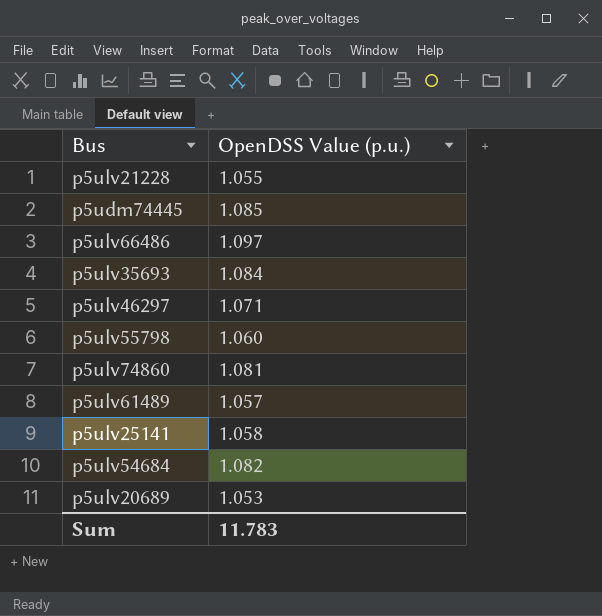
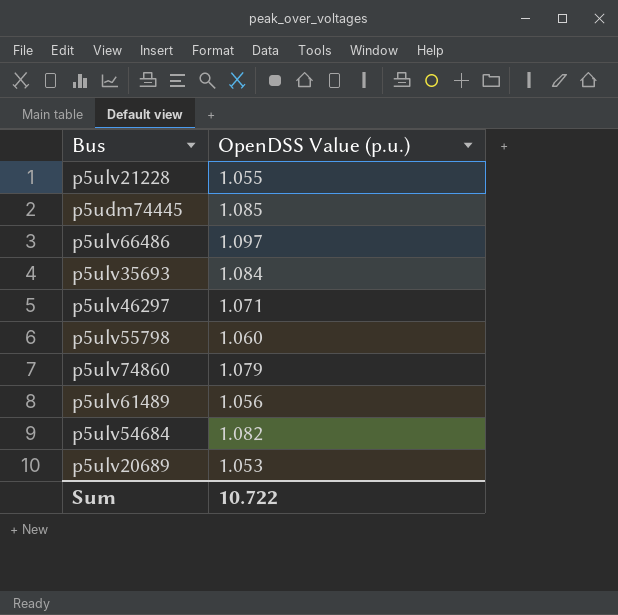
row p5ulv25141: 1.058 -> none
p5ulv74860 | OpenDSS Value (p.u.): 1.081 -> 1.079
p5ulv61489 | OpenDSS Value (p.u.): 1.057 -> 1.056
Sum | OpenDSS Value (p.u.): 11.783 -> 10.722

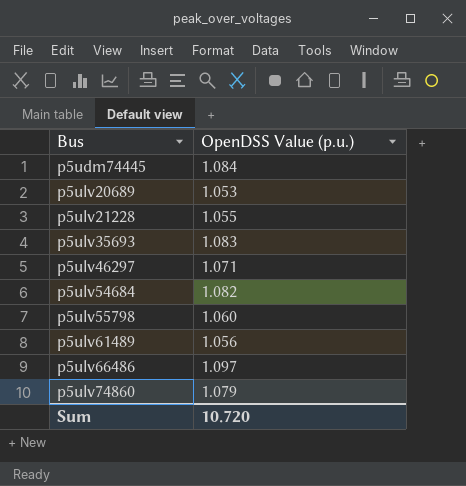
row order: none -> Bus ascending
p5udm74445 | OpenDSS Value (p.u.): 1.085 -> 1.084
p5ulv35693 | OpenDSS Value (p.u.): 1.084 -> 1.083
Sum | OpenDSS Value (p.u.): 10.722 -> 10.720

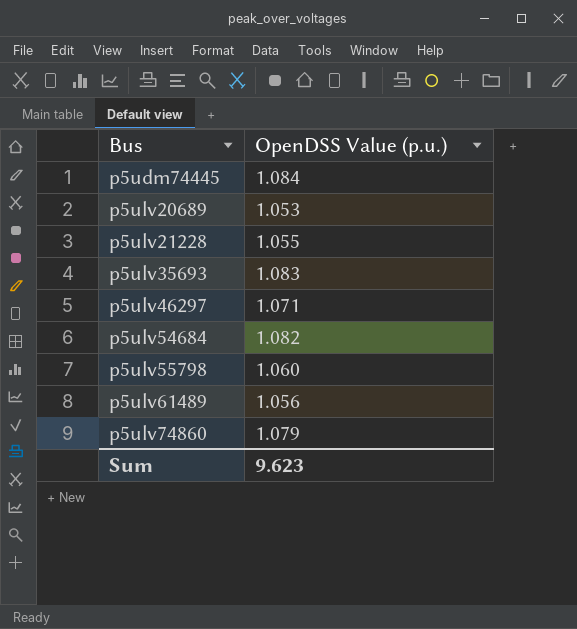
row p5ulv66486: 1.097 -> none
Sum | OpenDSS Value (p.u.): 10.720 -> 9.623

